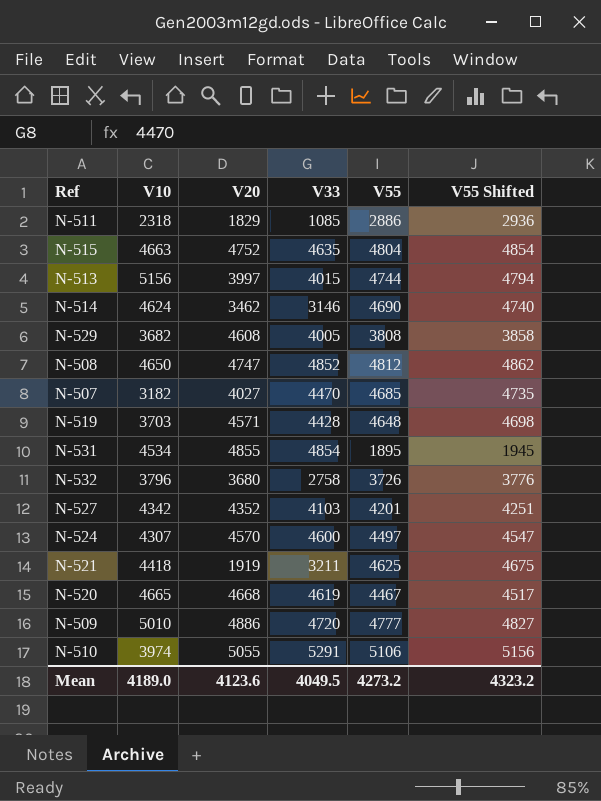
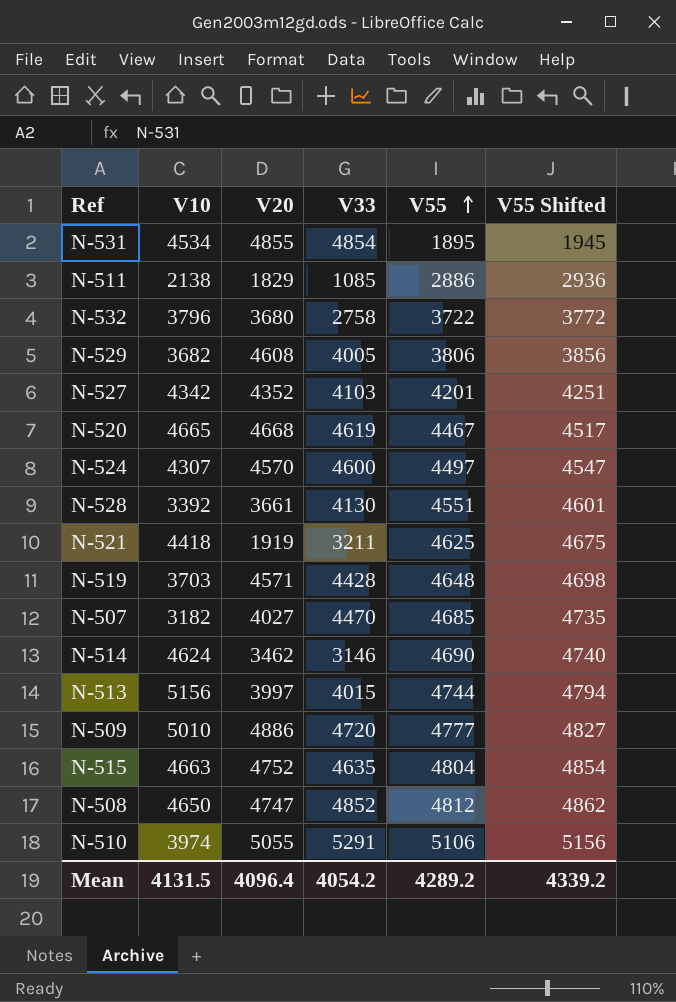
row order: none -> V55 ascending
N-511 | V10: 2318 -> 2138
N-532 | V55: 3726 -> 3722
N-532 | V55 Shifted: 3776 -> 3772
N-529 | V55: 3808 -> 3806
N-529 | V55 Shifted: 3858 -> 3856
row N-528: none -> 3392 | 3661 | 4130 | 4551 | 4601
Mean | V10: 4189.0 -> 4131.5
Mean | V20: 4123.6 -> 4096.4
Mean | V33: 4049.5 -> 4054.2
Mean | V55: 4273.2 -> 4289.2
Mean | V55 Shifted: 4323.2 -> 4339.2

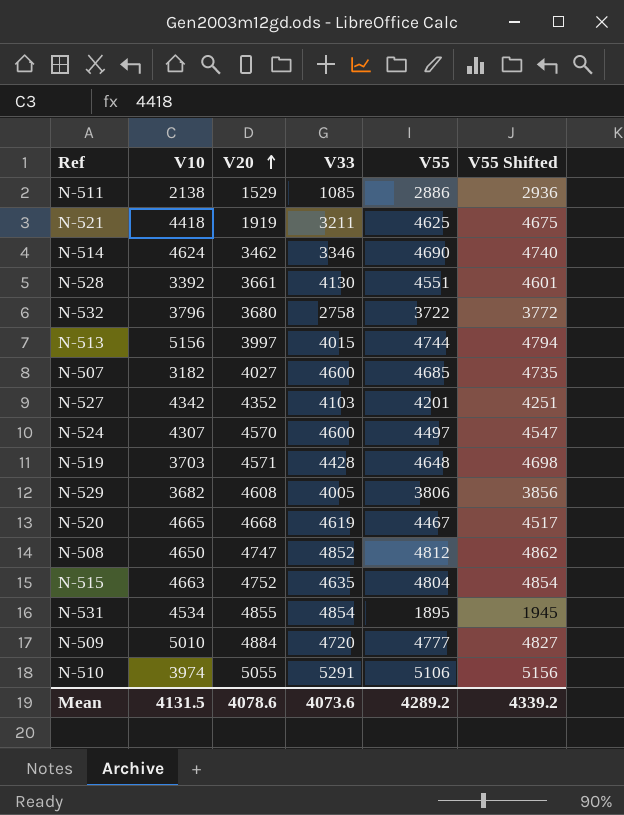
row order: V55 ascending -> V20 ascending
N-511 | V20: 1829 -> 1529
N-514 | V33: 3146 -> 3346
N-507 | V33: 4470 -> 4600
N-509 | V20: 4886 -> 4884
Mean | V20: 4096.4 -> 4078.6
Mean | V33: 4054.2 -> 4073.6

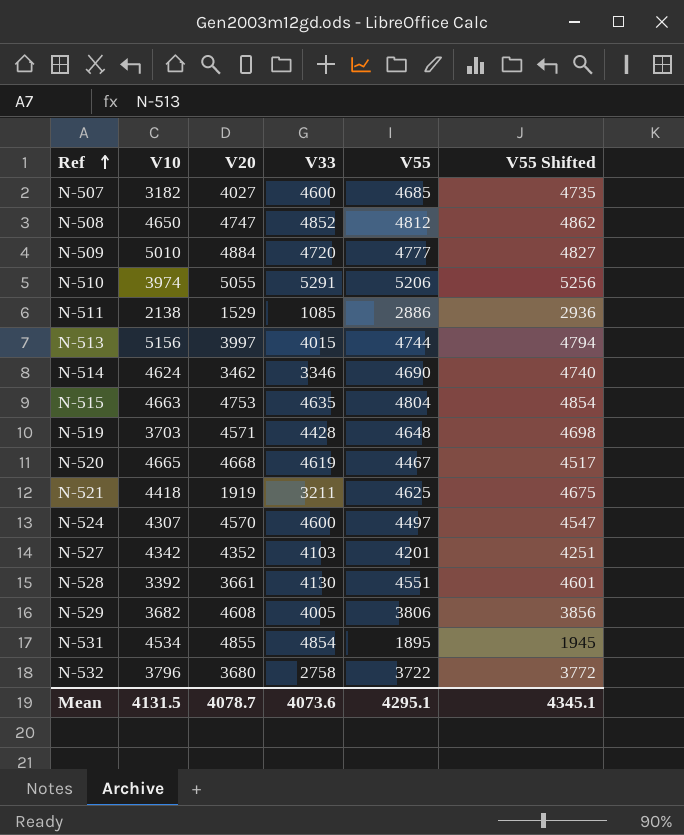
row order: V20 ascending -> Ref ascending
N-510 | V55: 5106 -> 5206
N-510 | V55 Shifted: 5156 -> 5256
N-515 | V20: 4752 -> 4753
Mean | V20: 4078.6 -> 4078.7
Mean | V55: 4289.2 -> 4295.1
Mean | V55 Shifted: 4339.2 -> 4345.1

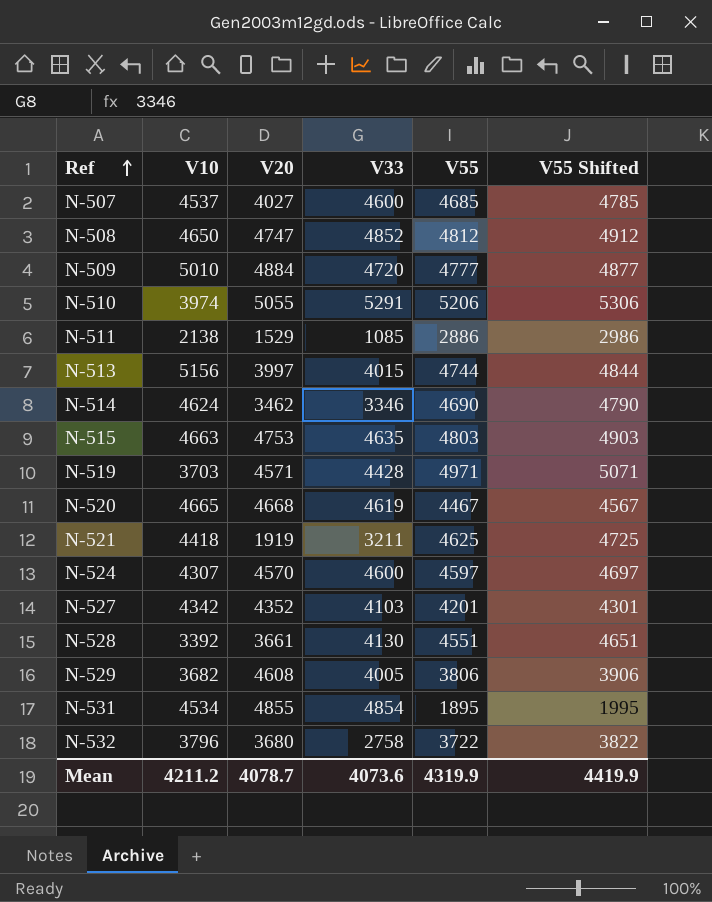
column V55 Shifted | formula: [V55] + 50 -> [V55] + 100
N-507 | V10: 3182 -> 4537
N-515 | V55: 4804 -> 4803
N-519 | V55: 4648 -> 4971
N-524 | V55: 4497 -> 4597
Mean | V10: 4131.5 -> 4211.2
Mean | V55: 4295.1 -> 4319.9
Mean | V55 Shifted: 4345.1 -> 4419.9

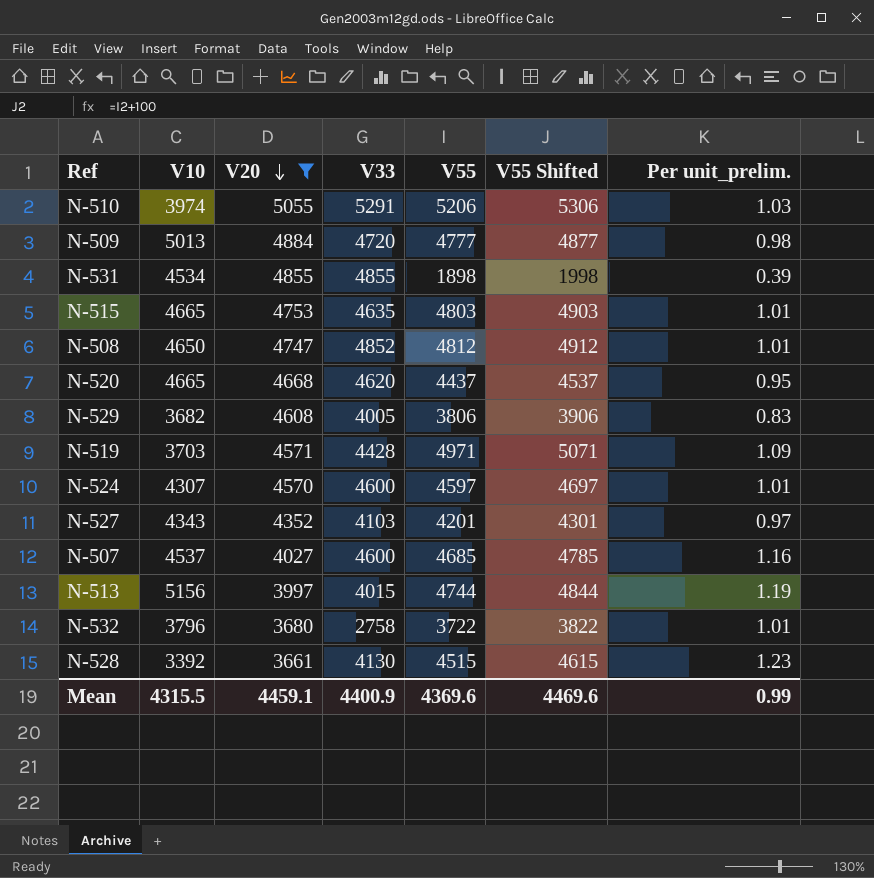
filter: none -> V20 >= 3661
row order: Ref ascending -> V20 descending
column Per unit_prelim. | formula: none -> [V55] / [V20]
N-509 | V10: 5010 -> 5013
N-531 | V33: 4854 -> 4855
N-531 | V55: 1895 -> 1898
N-531 | V55 Shifted: 1995 -> 1998
N-515 | V10: 4663 -> 4665
N-520 | V33: 4619 -> 4620
N-520 | V55: 4467 -> 4437
N-520 | V55 Shifted: 4567 -> 4537
N-527 | V10: 4342 -> 4343
N-528 | V55: 4551 -> 4515
N-528 | V55 Shifted: 4651 -> 4615
Mean | V10: 4211.2 -> 4315.5
Mean | V20: 4078.7 -> 4459.1
Mean | V33: 4073.6 -> 4400.9
Mean | V55: 4319.9 -> 4369.6
Mean | V55 Shifted: 4419.9 -> 4469.6

